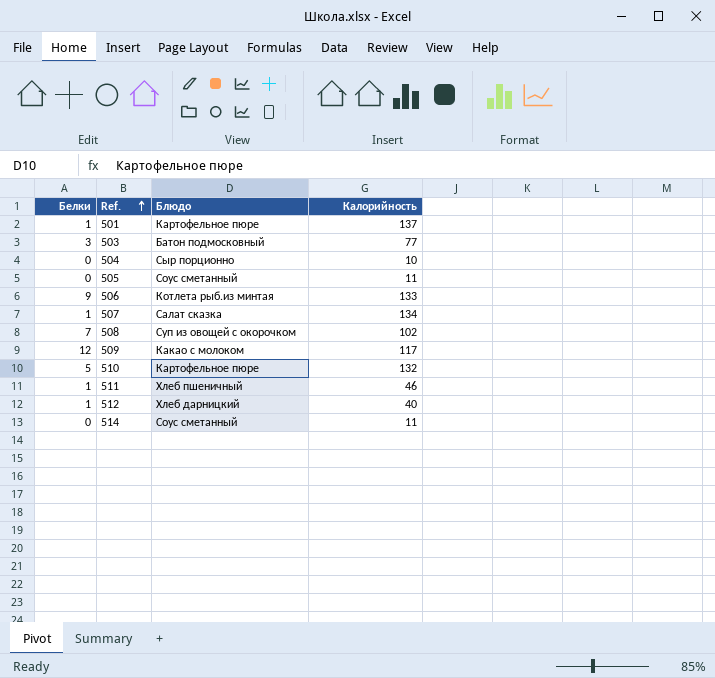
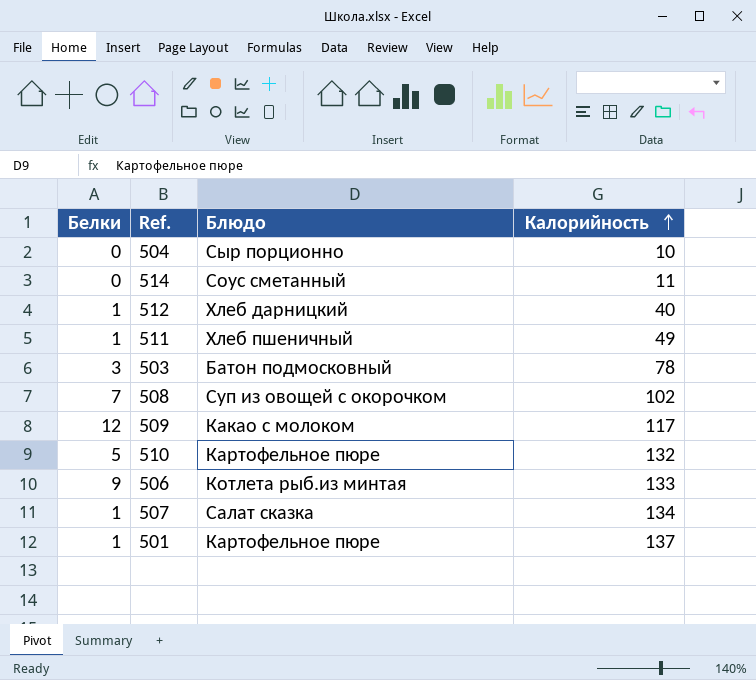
row order: Ref. ascending -> Калорийность ascending
row 505: 0 | Соус сметанный | 11 -> none
511 | Калорийность: 46 -> 49
503 | Калорийность: 77 -> 78

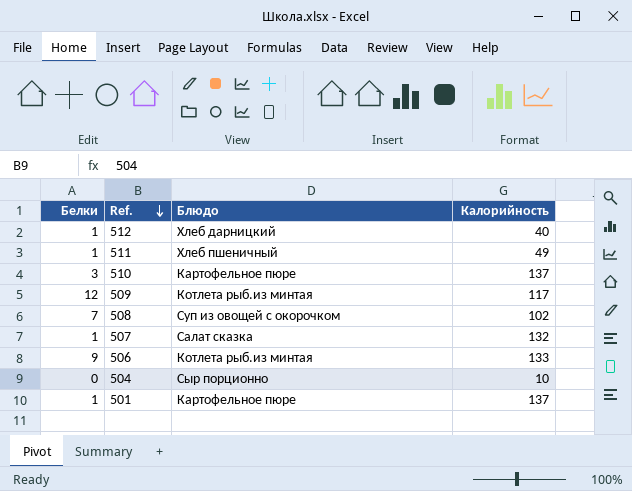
row order: Калорийность ascending -> Ref. descending
row 514: 0 | Соус сметанный | 11 -> none
row 503: 3 | Батон подмосковный | 78 -> none
510 | Белки: 5 -> 3
510 | Калорийность: 132 -> 137
509 | Блюдо: Какао с молоком -> Котлета рыб.из минтая
507 | Калорийность: 134 -> 132

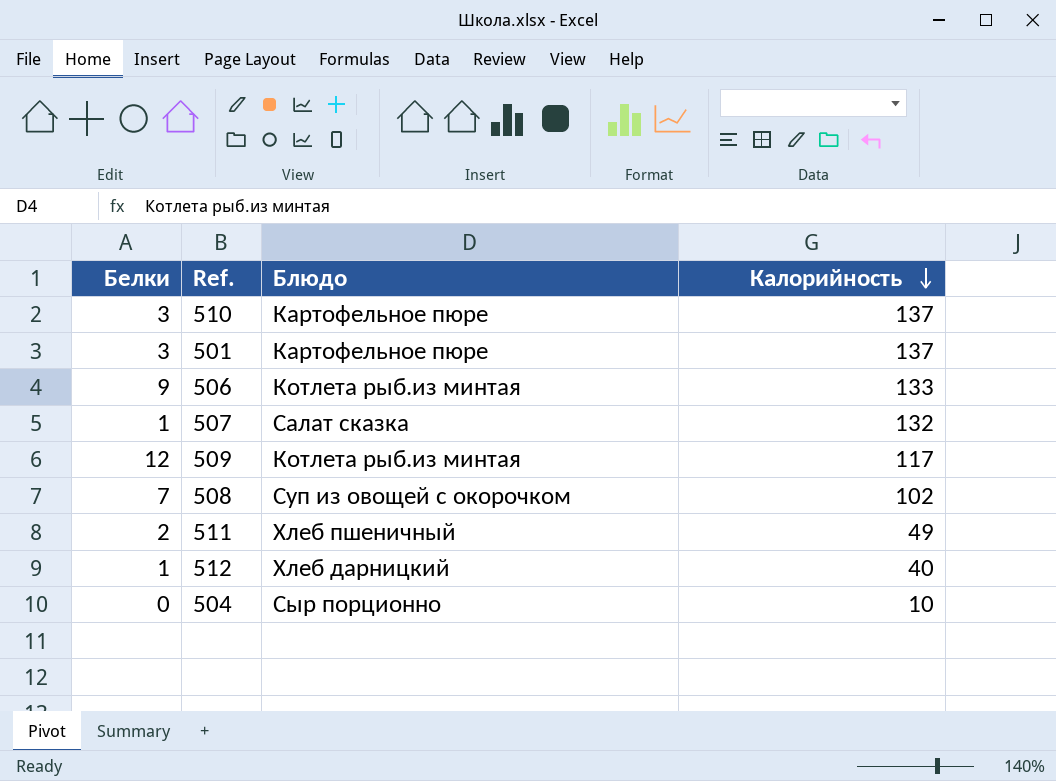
row order: Ref. descending -> Калорийность descending
501 | Белки: 1 -> 3
511 | Белки: 1 -> 2

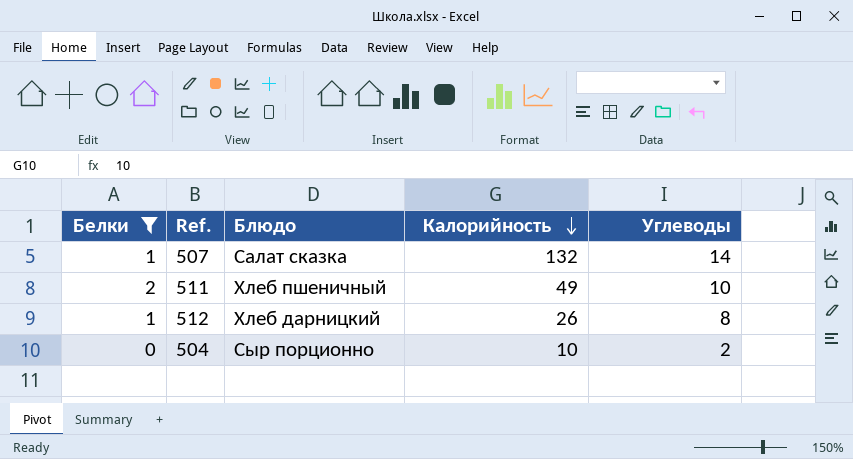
filter: none -> Белки <= 2
column Углеводы | position: none -> 5
512 | Калорийность: 40 -> 26

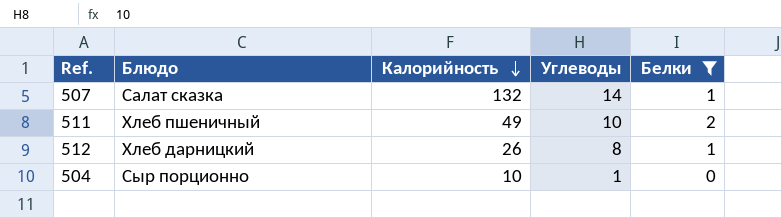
column Белки | position: 1 -> 5
504 | Углеводы: 2 -> 1

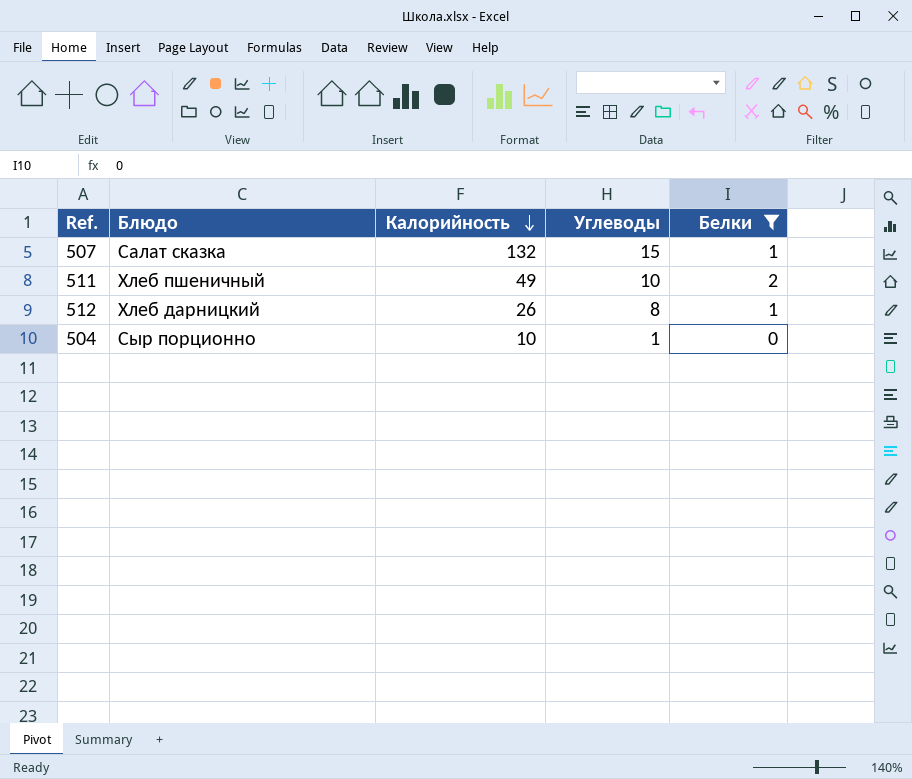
507 | Углеводы: 14 -> 15

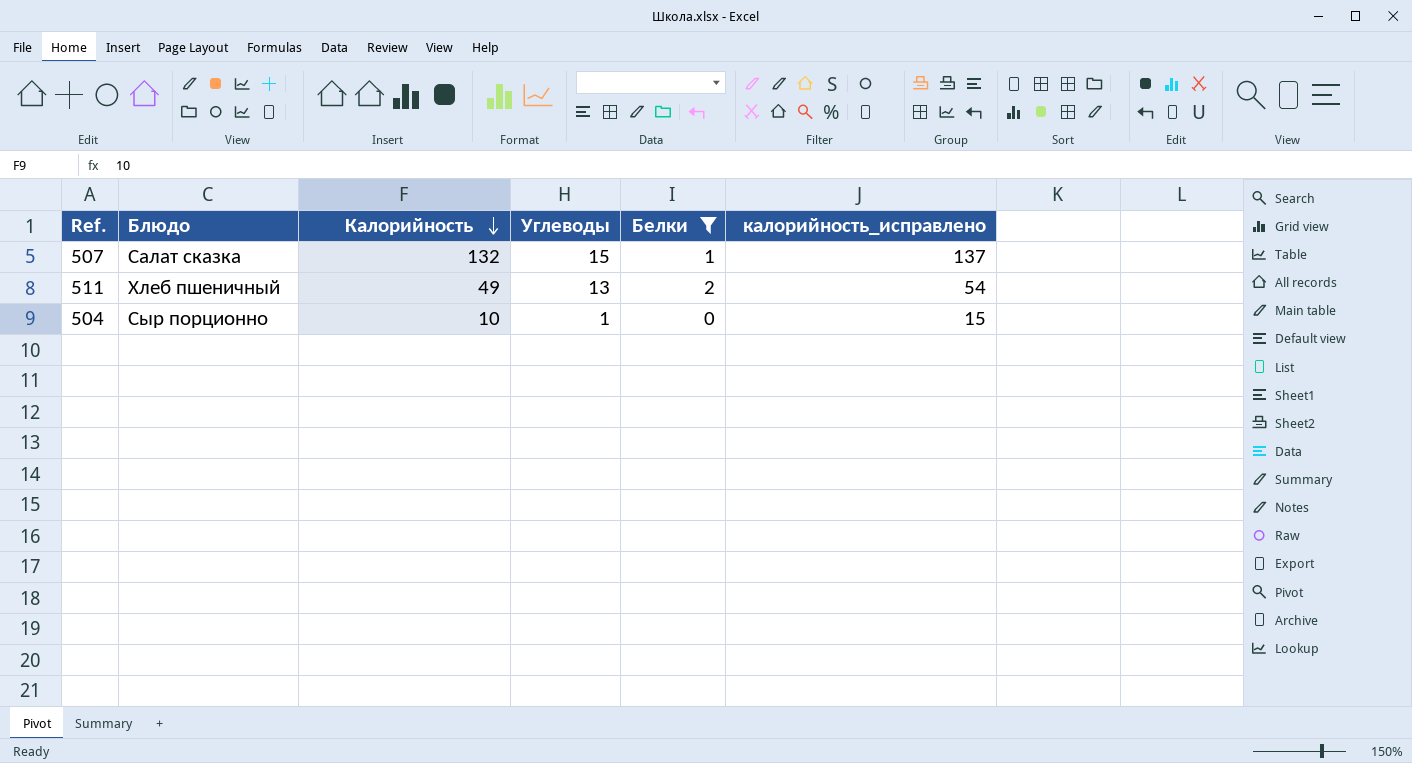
column калорийность_исправлено | formula: none -> [Калорийность] + 5
row 512: Хлеб дарницкий | 26 | 8 | 1 -> none
511 | Углеводы: 10 -> 13

